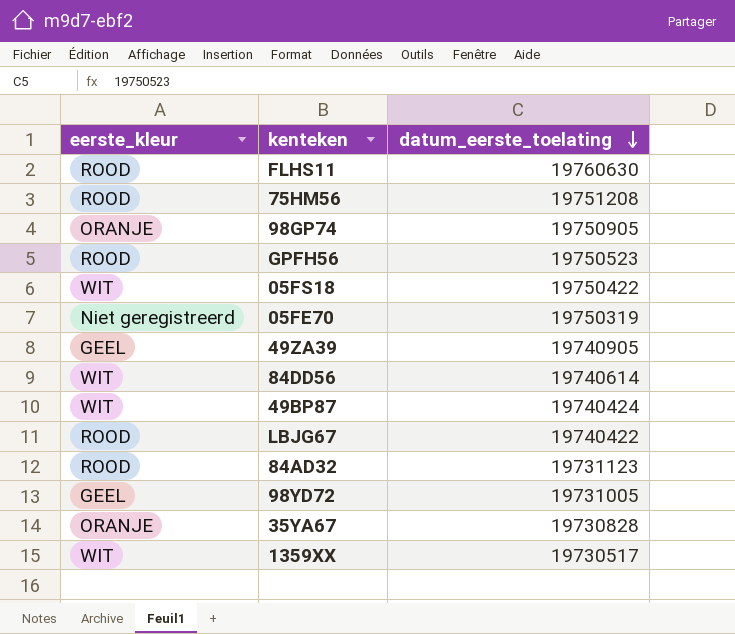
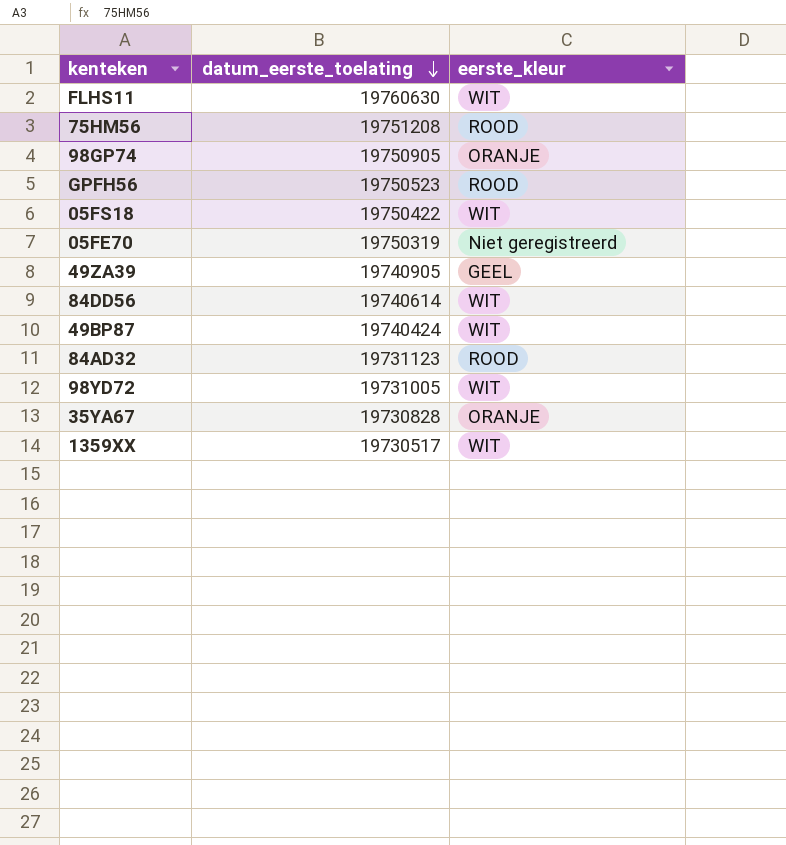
column eerste_kleur | position: 1 -> 3
row LBJG67: ROOD | 19740422 -> none
FLHS11 | eerste_kleur: ROOD -> WIT
98YD72 | eerste_kleur: GEEL -> WIT

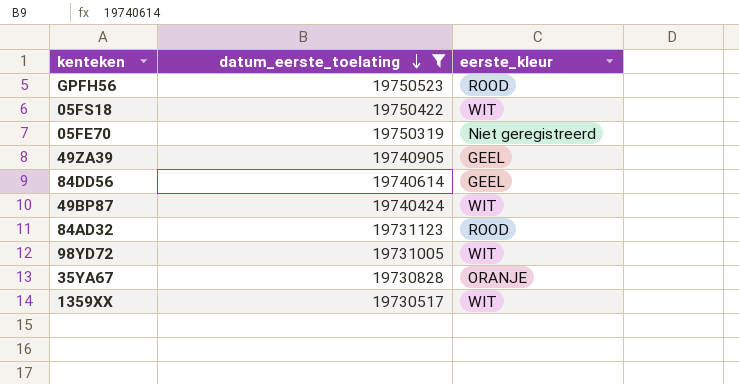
filter: none -> datum_eerste_toelating <= 19750523
84DD56 | eerste_kleur: WIT -> GEEL

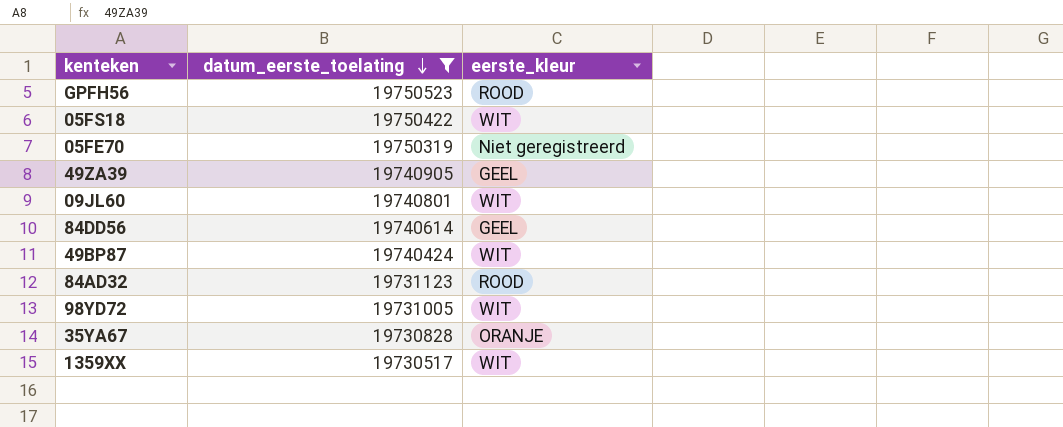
row 09JL60: none -> 19740801 | WIT

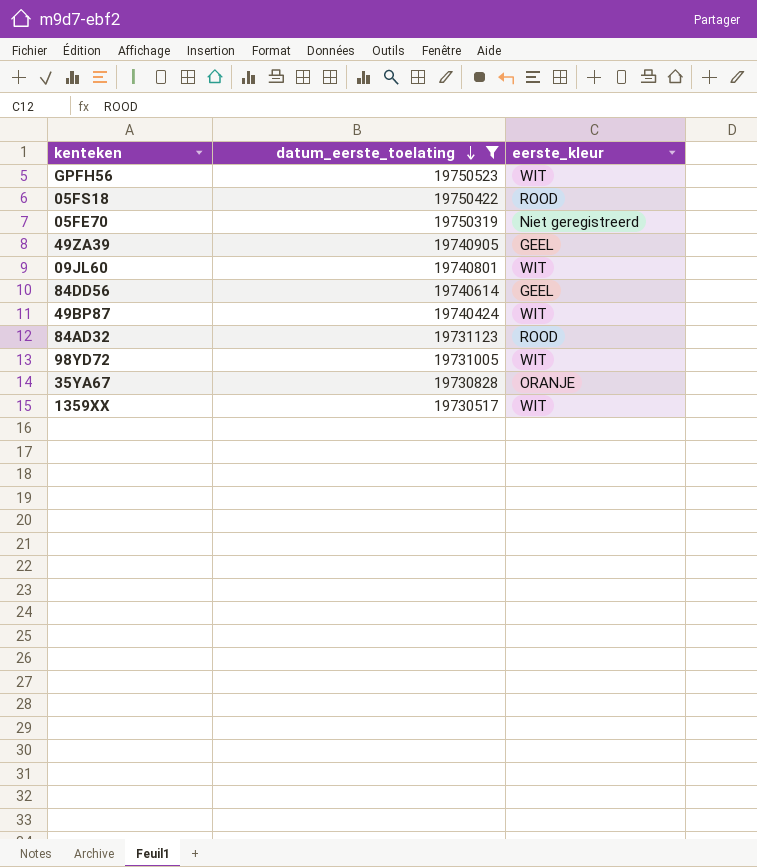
GPFH56 | eerste_kleur: ROOD -> WIT
05FS18 | eerste_kleur: WIT -> ROOD

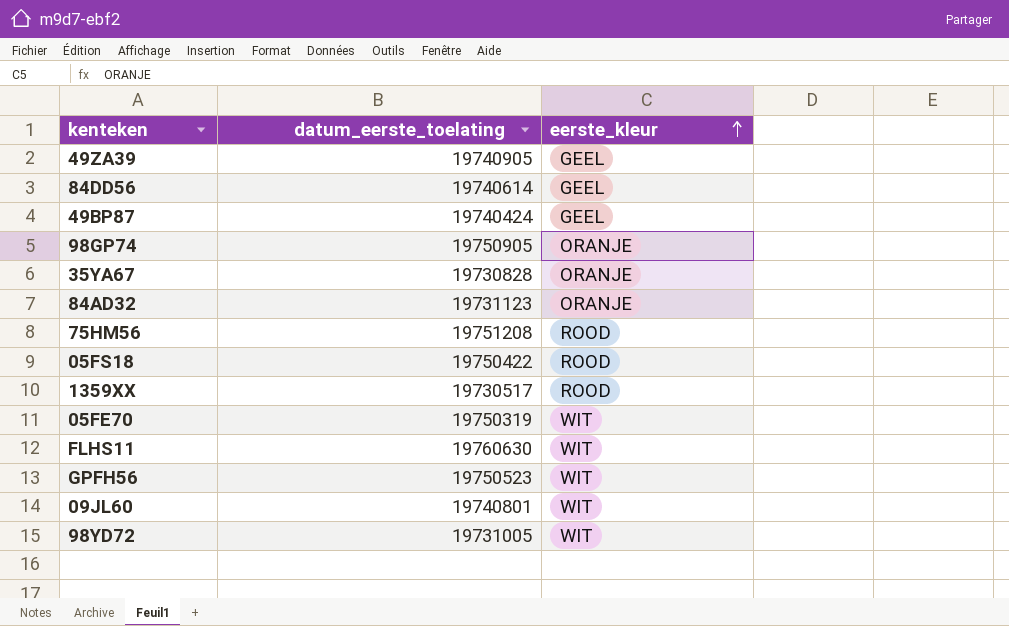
filter: datum_eerste_toelating <= 19750523 -> none
row order: datum_eerste_toelating descending -> eerste_kleur ascending
49BP87 | eerste_kleur: WIT -> GEEL
84AD32 | eerste_kleur: ROOD -> ORANJE
1359XX | eerste_kleur: WIT -> ROOD
05FE70 | eerste_kleur: Niet geregistreerd -> WIT

